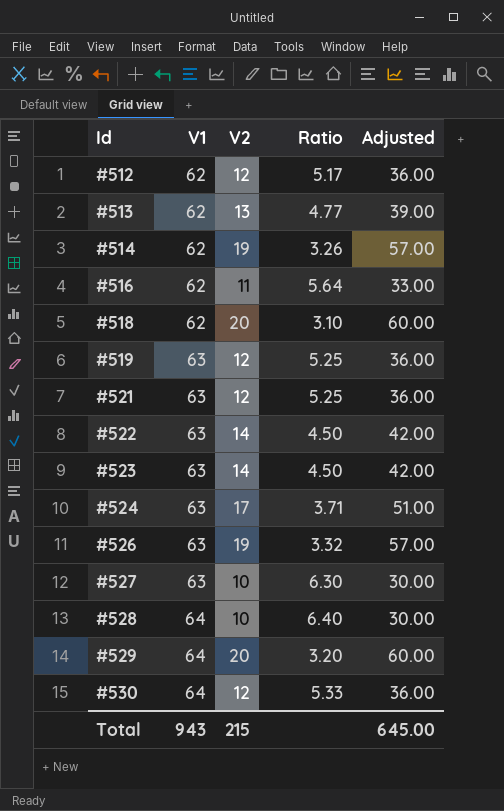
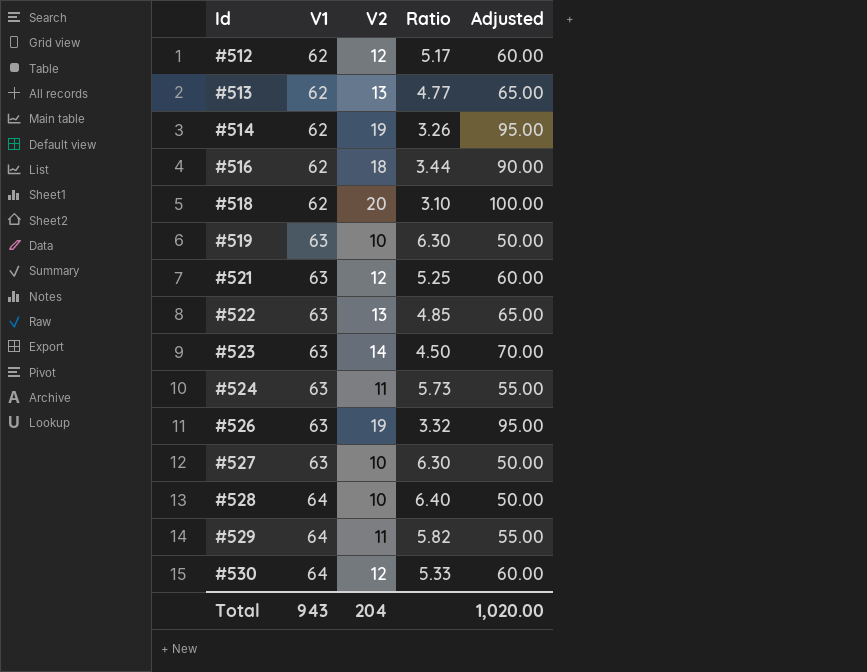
column Adjusted | formula: [V2] * 3 -> [V2] * 5
#516 | V2: 11 -> 18
#516 | Ratio: 5.64 -> 3.44
#519 | V2: 12 -> 10
#519 | Ratio: 5.25 -> 6.30
#522 | V2: 14 -> 13
#522 | Ratio: 4.50 -> 4.85
#524 | V2: 17 -> 11
#524 | Ratio: 3.71 -> 5.73
#529 | V2: 20 -> 11
#529 | Ratio: 3.20 -> 5.82
Total | V2: 215 -> 204
Total | Adjusted: 645.00 -> 1,020.00

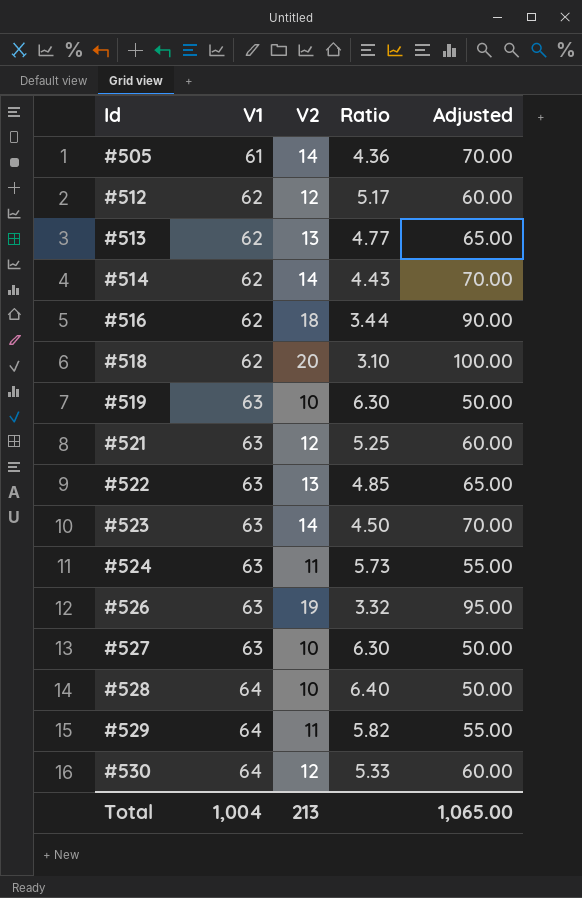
row #505: none -> 61 | 14 | 4.36 | 70.00
#514 | V2: 19 -> 14
#514 | Ratio: 3.26 -> 4.43
#514 | Adjusted: 95.00 -> 70.00
Total | V1: 943 -> 1,004
Total | V2: 204 -> 213
Total | Adjusted: 1,020.00 -> 1,065.00

